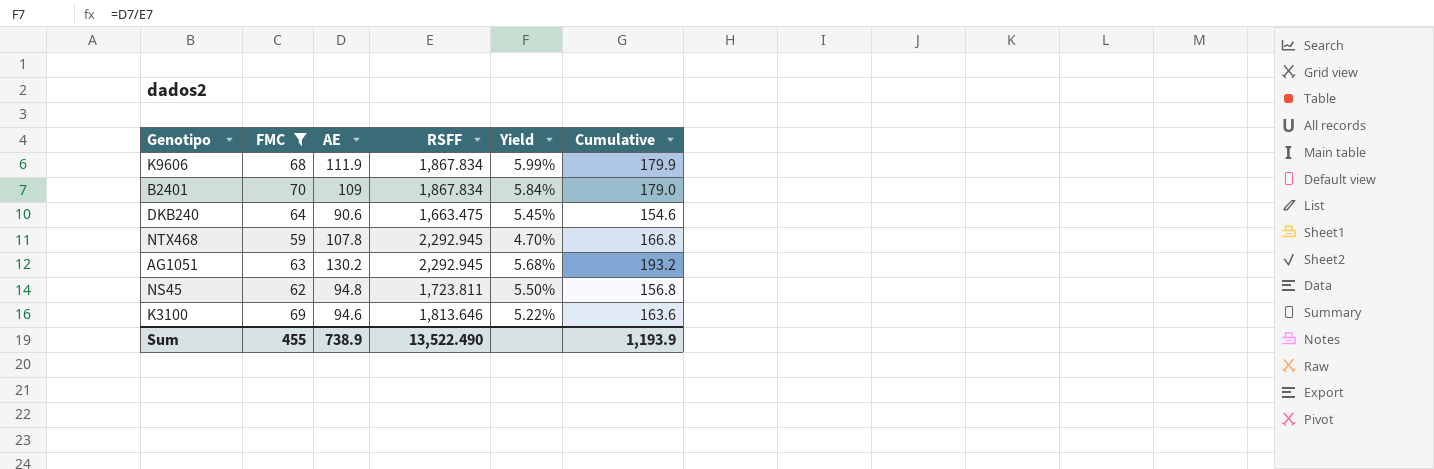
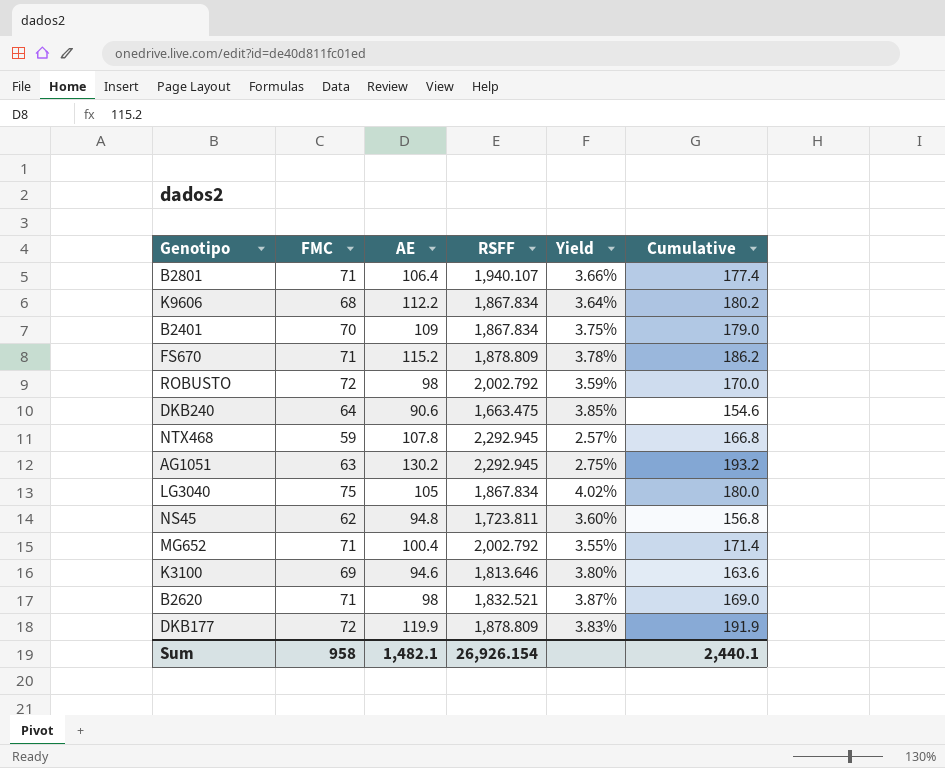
filter: FMC <= 70 -> none
column Yield | formula: [AE] / [RSFF] -> [FMC] / [RSFF]
K9606 | AE: 111.9 -> 112.2
K9606 | Cumulative: 179.9 -> 180.2
Sum | FMC: 455 -> 958
Sum | AE: 738.9 -> 1,482.1
Sum | RSFF: 13,522.490 -> 26,926.154
Sum | Cumulative: 1,193.9 -> 2,440.1

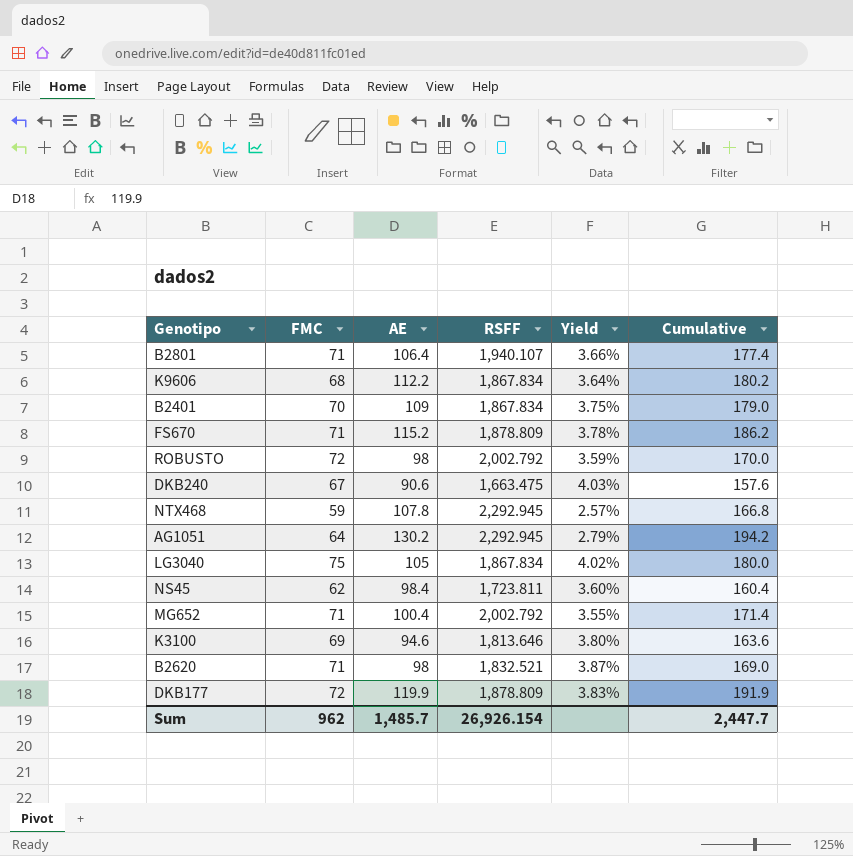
DKB240 | FMC: 64 -> 67
DKB240 | Yield: 3.85% -> 4.03%
DKB240 | Cumulative: 154.6 -> 157.6
AG1051 | FMC: 63 -> 64
AG1051 | Yield: 2.75% -> 2.79%
AG1051 | Cumulative: 193.2 -> 194.2
NS45 | AE: 94.8 -> 98.4
NS45 | Cumulative: 156.8 -> 160.4
Sum | FMC: 958 -> 962
Sum | AE: 1,482.1 -> 1,485.7
Sum | Cumulative: 2,440.1 -> 2,447.7

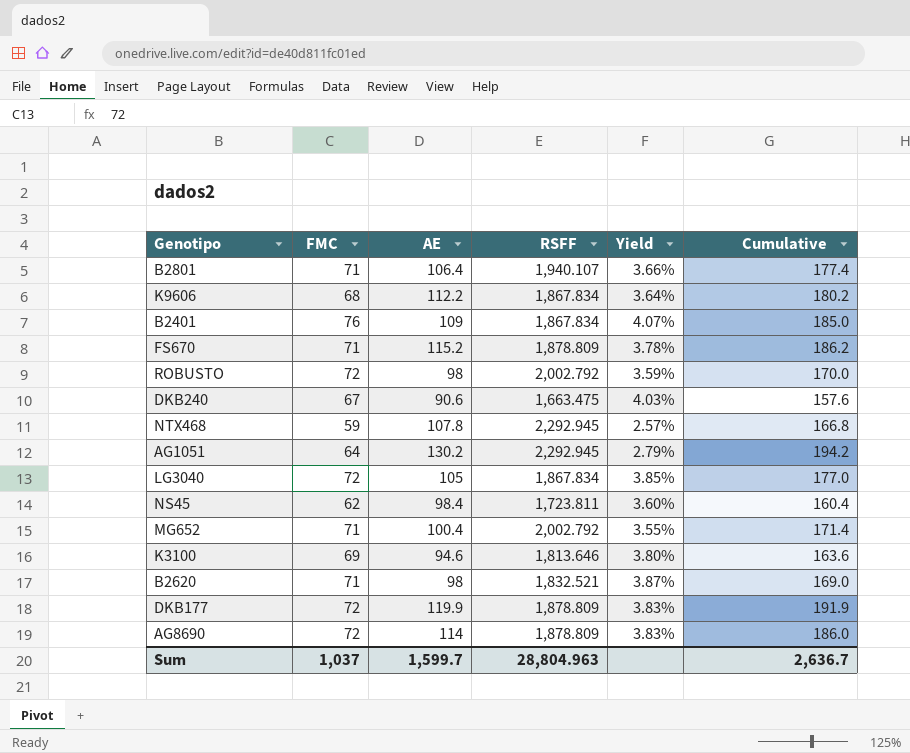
B2401 | FMC: 70 -> 76
B2401 | Yield: 3.75% -> 4.07%
B2401 | Cumulative: 179.0 -> 185.0
LG3040 | FMC: 75 -> 72
LG3040 | Yield: 4.02% -> 3.85%
LG3040 | Cumulative: 180.0 -> 177.0
row AG8690: none -> 72 | 114 | 1,878.809 | 3.83% | 186.0
Sum | FMC: 962 -> 1,037
Sum | AE: 1,485.7 -> 1,599.7
Sum | RSFF: 26,926.154 -> 28,804.963
Sum | Cumulative: 2,447.7 -> 2,636.7

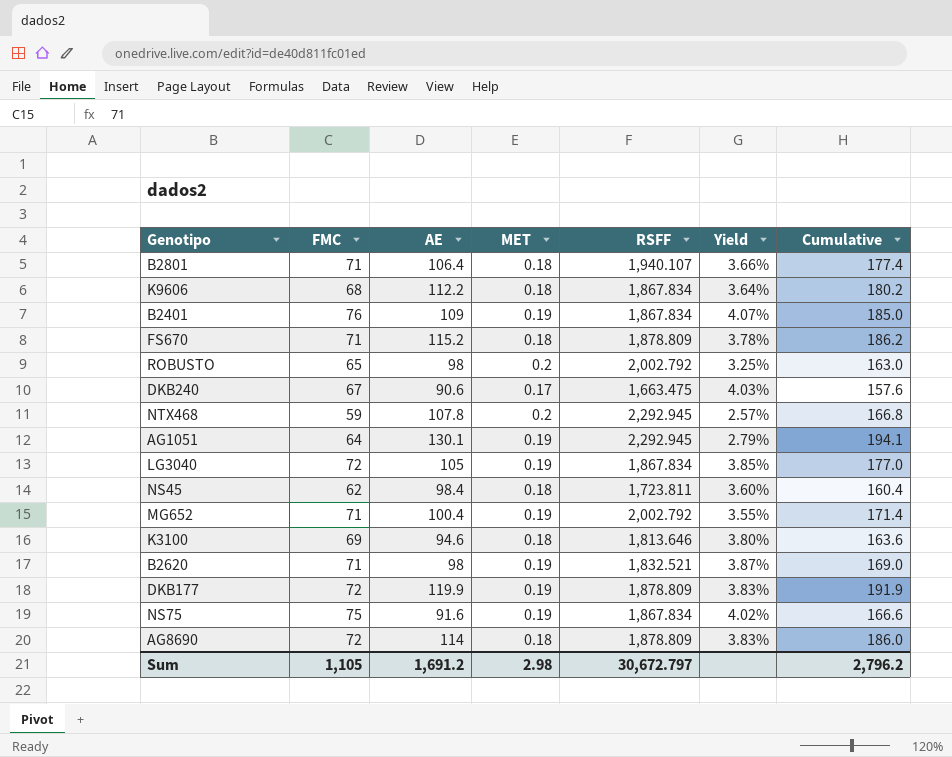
column MET | position: none -> 4
ROBUSTO | FMC: 72 -> 65
ROBUSTO | Yield: 3.59% -> 3.25%
ROBUSTO | Cumulative: 170.0 -> 163.0
AG1051 | AE: 130.2 -> 130.1
AG1051 | Cumulative: 194.2 -> 194.1
row NS75: none -> 75 | 91.6 | 0.19 | 1,867.834 | 4.02% | 166.6
Sum | FMC: 1,037 -> 1,105
Sum | AE: 1,599.7 -> 1,691.2
Sum | RSFF: 28,804.963 -> 30,672.797
Sum | Cumulative: 2,636.7 -> 2,796.2

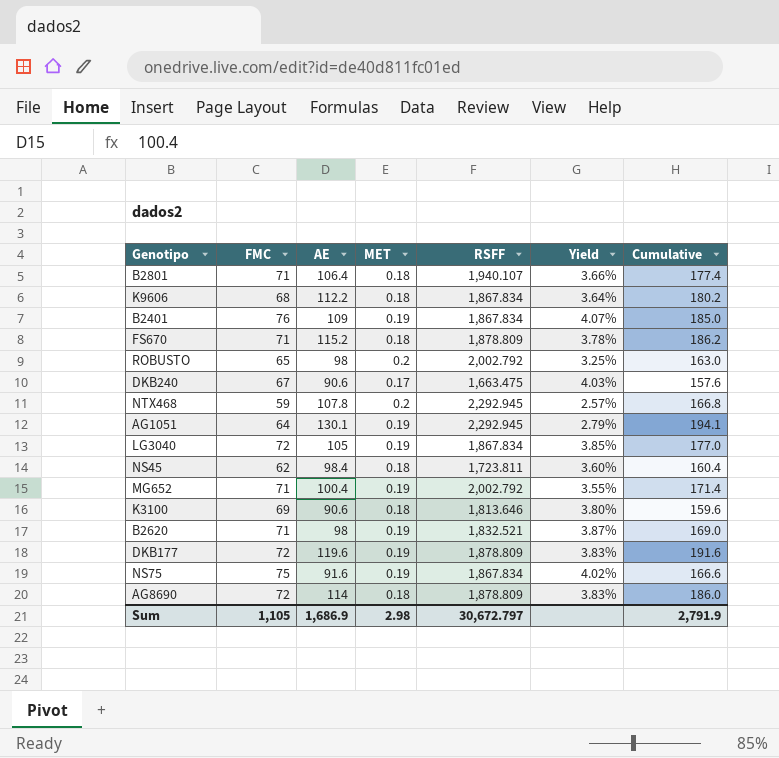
K3100 | AE: 94.6 -> 90.6
K3100 | Cumulative: 163.6 -> 159.6
DKB177 | AE: 119.9 -> 119.6
DKB177 | Cumulative: 191.9 -> 191.6
Sum | AE: 1,691.2 -> 1,686.9
Sum | Cumulative: 2,796.2 -> 2,791.9

